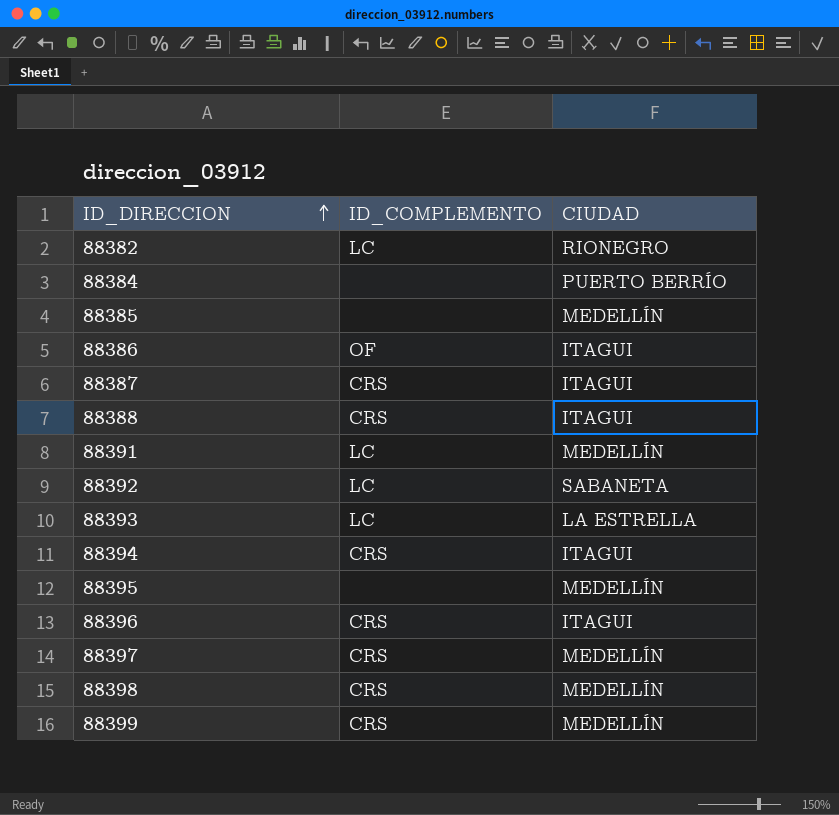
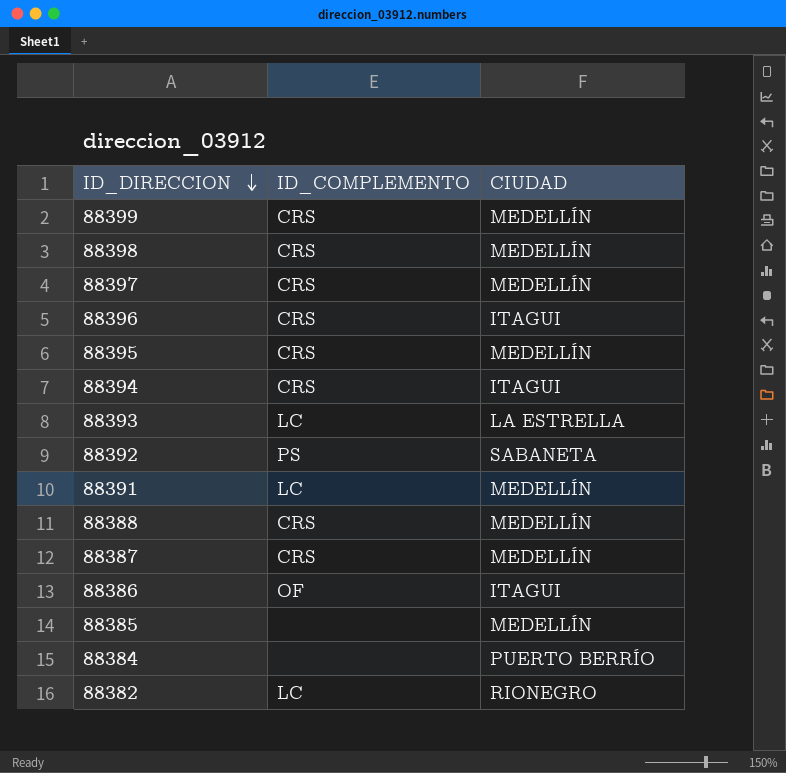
row order: ID_DIRECCION ascending -> ID_DIRECCION descending
88395 | ID_COMPLEMENTO: none -> CRS
88392 | ID_COMPLEMENTO: LC -> PS
88388 | CIUDAD: ITAGUI -> MEDELLÍN
88387 | CIUDAD: ITAGUI -> MEDELLÍN

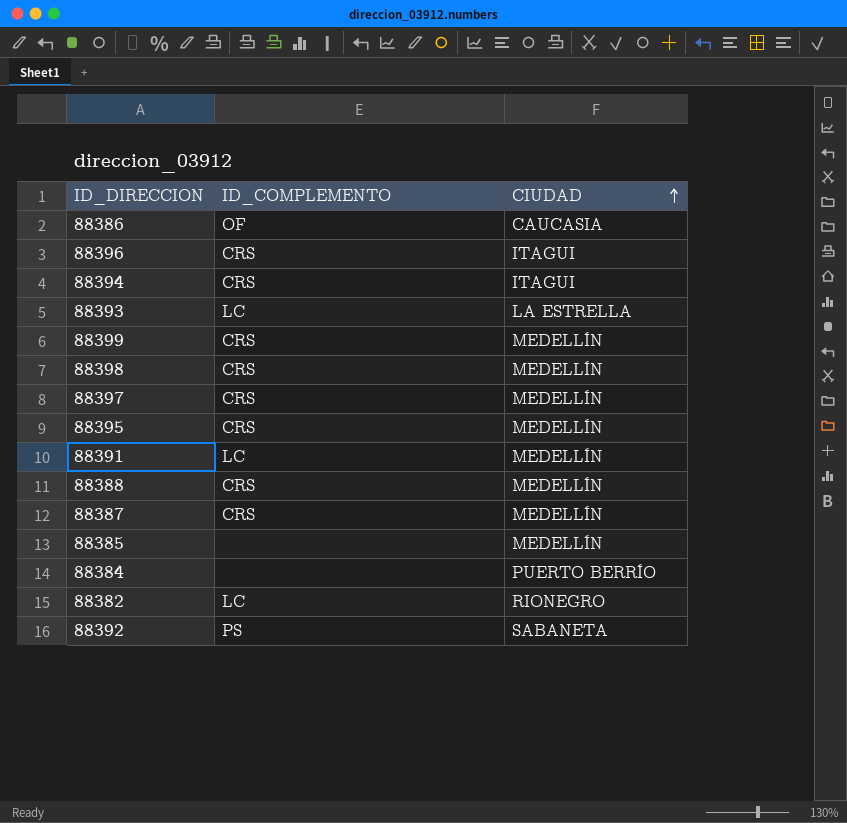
row order: ID_DIRECCION descending -> CIUDAD ascending
88386 | CIUDAD: ITAGUI -> CAUCASIA

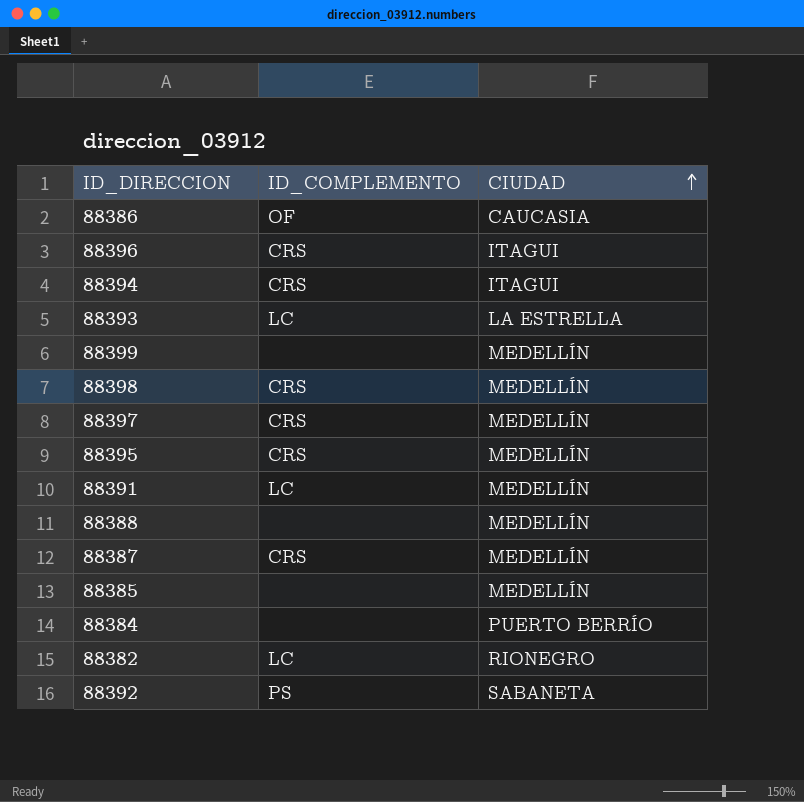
88399 | ID_COMPLEMENTO: CRS -> none
88388 | ID_COMPLEMENTO: CRS -> none

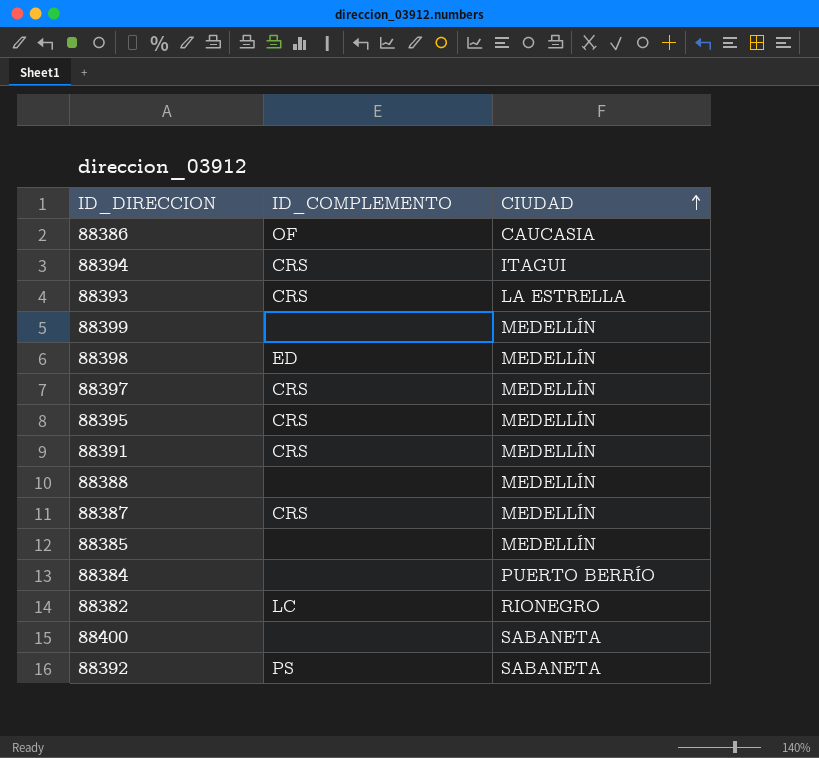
row 88396: CRS | ITAGUI -> none
88393 | ID_COMPLEMENTO: LC -> CRS
88398 | ID_COMPLEMENTO: CRS -> ED
88391 | ID_COMPLEMENTO: LC -> CRS
row 88400: none -> none | SABANETA

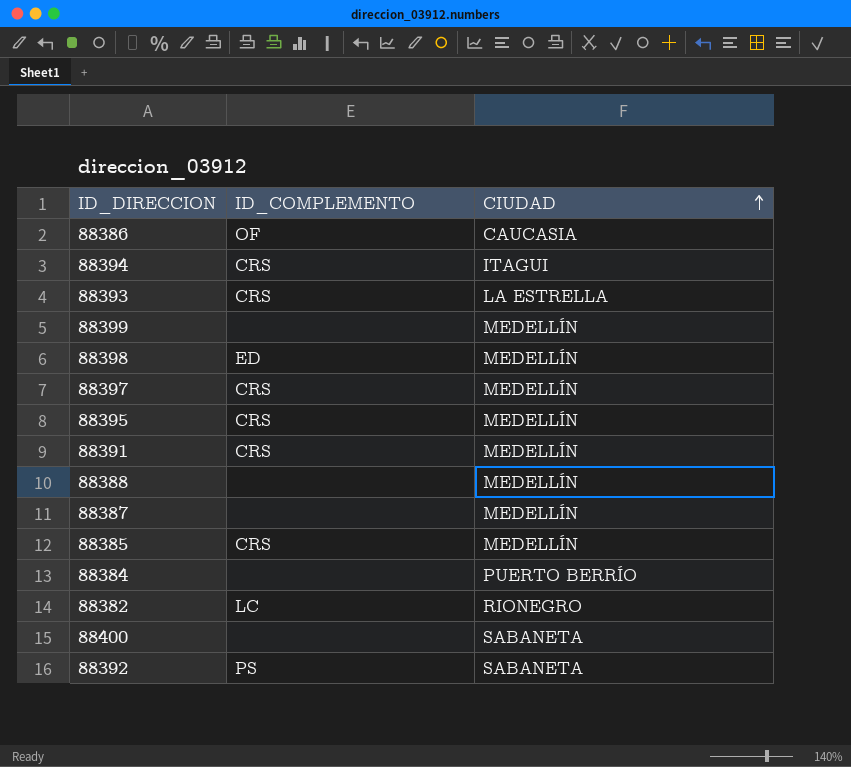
88387 | ID_COMPLEMENTO: CRS -> none
88385 | ID_COMPLEMENTO: none -> CRS

